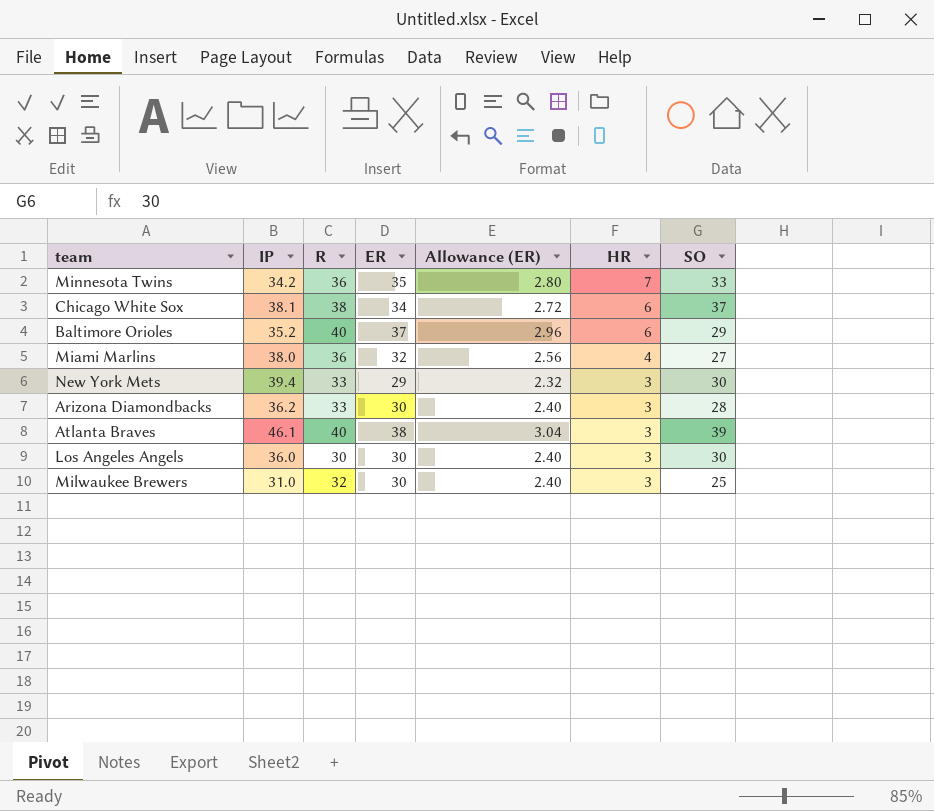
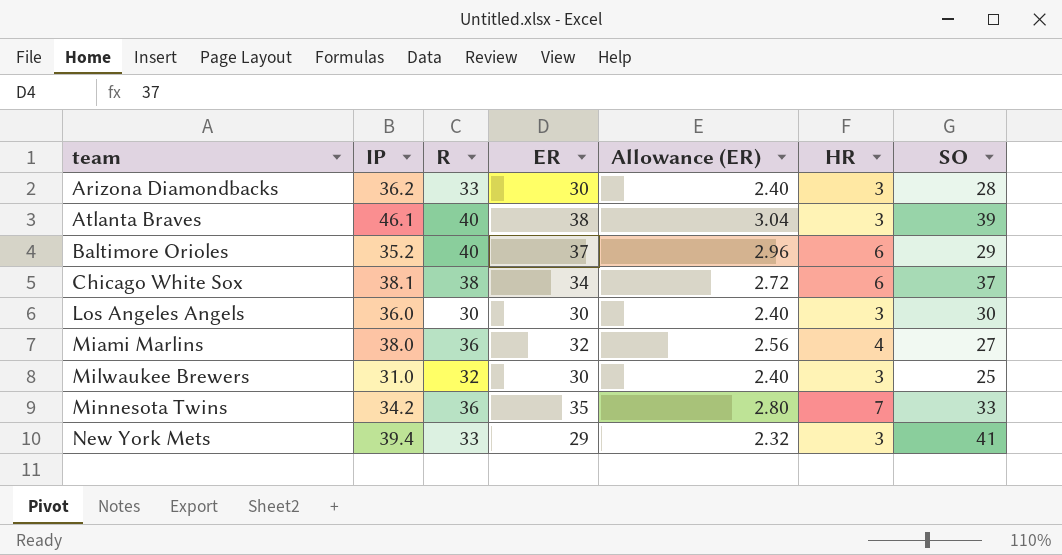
row order: HR descending -> team ascending
New York Mets | SO: 30 -> 41

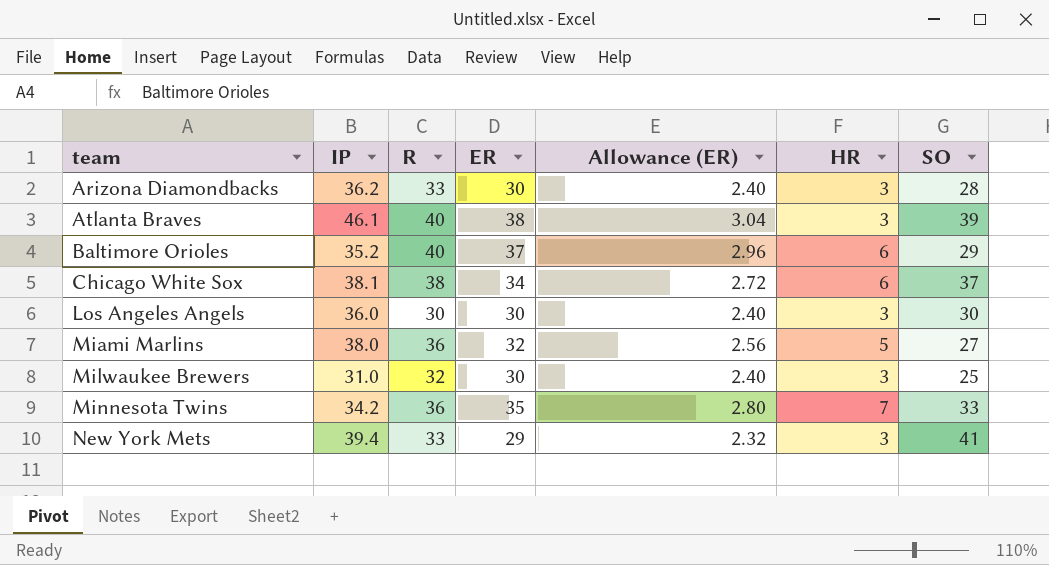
Miami Marlins | HR: 4 -> 5

